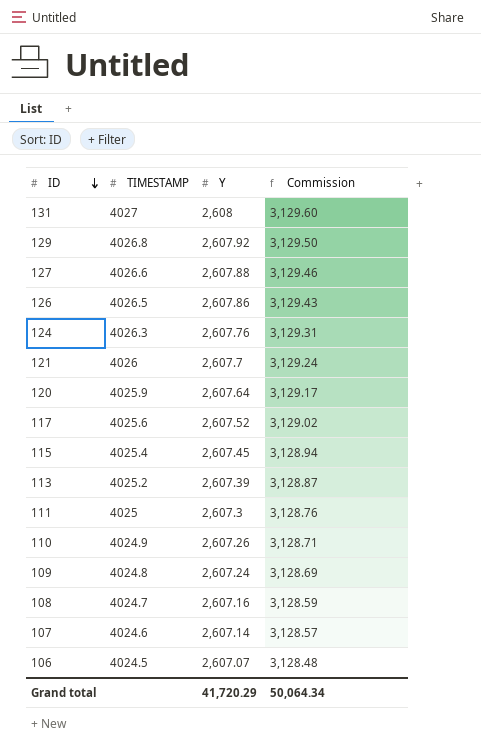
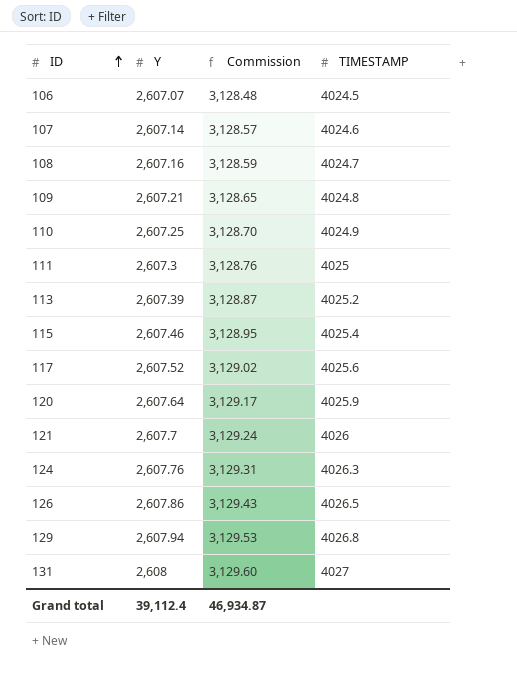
row order: ID descending -> ID ascending
column TIMESTAMP | position: 2 -> 4
row 127: 4026.6 | 2,607.88 | 3,129.46 -> none
109 | Y: 2,607.24 -> 2,607.21
109 | Commission: 3,128.69 -> 3,128.65
110 | Y: 2,607.26 -> 2,607.25
110 | Commission: 3,128.71 -> 3,128.70
115 | Y: 2,607.45 -> 2,607.46
115 | Commission: 3,128.94 -> 3,128.95
129 | Y: 2,607.92 -> 2,607.94
129 | Commission: 3,129.50 -> 3,129.53
Grand total | Y: 41,720.29 -> 39,112.4
Grand total | Commission: 50,064.34 -> 46,934.87

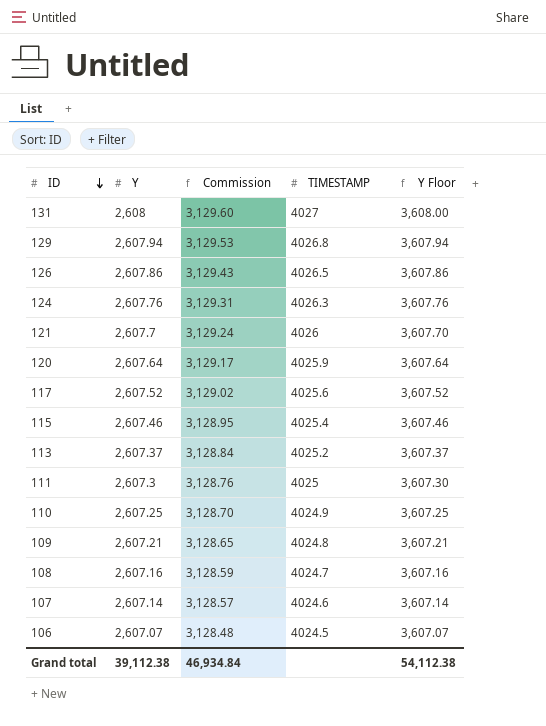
row order: ID ascending -> ID descending
column Y Floor | formula: none -> [Y] + 1000
113 | Y: 2,607.39 -> 2,607.37
113 | Commission: 3,128.87 -> 3,128.84
Grand total | Y: 39,112.4 -> 39,112.38
Grand total | Commission: 46,934.87 -> 46,934.84

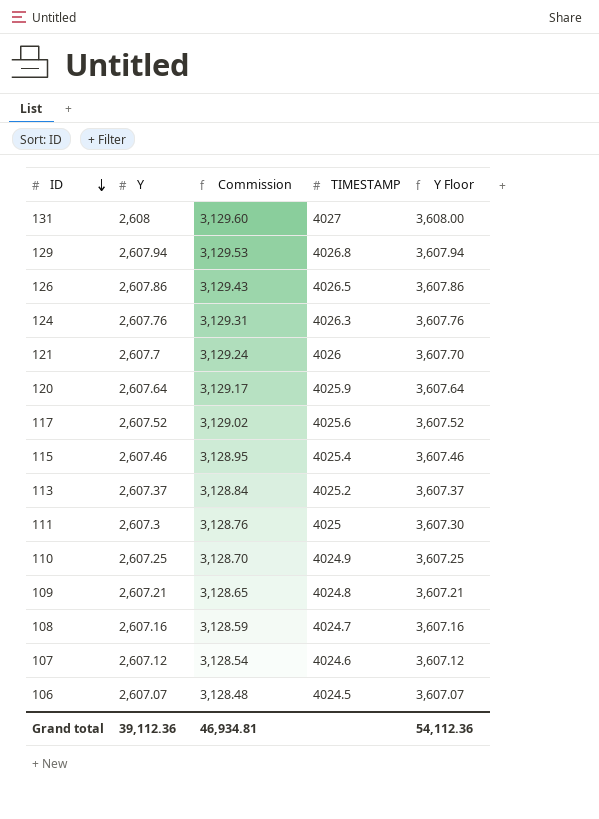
107 | Y: 2,607.14 -> 2,607.12
107 | Commission: 3,128.57 -> 3,128.54
107 | Y Floor: 3,607.14 -> 3,607.12
Grand total | Y: 39,112.38 -> 39,112.36
Grand total | Commission: 46,934.84 -> 46,934.81
Grand total | Y Floor: 54,112.38 -> 54,112.36

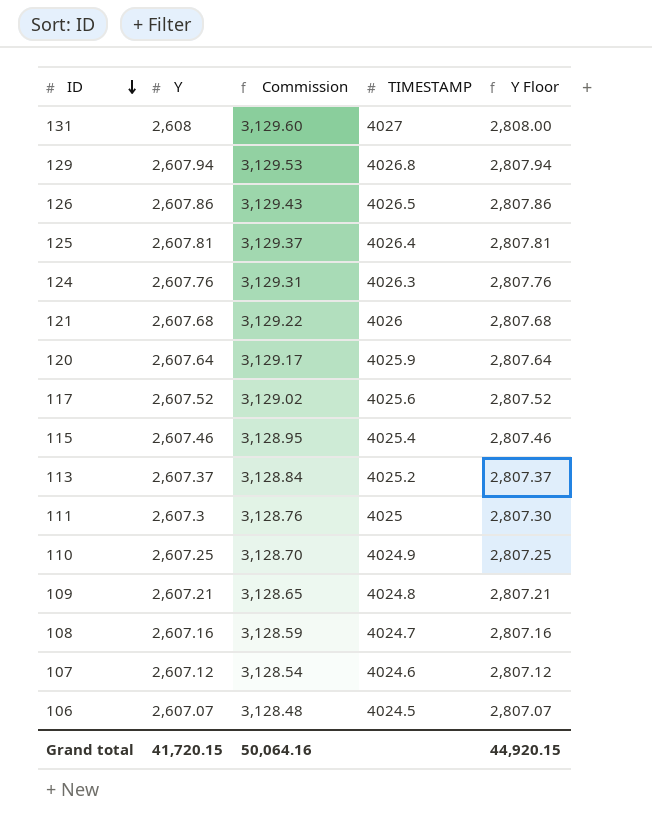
column Y Floor | formula: [Y] + 1000 -> [Y] + 200
row 125: none -> 2,607.81 | 3,129.37 | 4026.4 | 2,807.81
121 | Y: 2,607.7 -> 2,607.68
121 | Commission: 3,129.24 -> 3,129.22
Grand total | Y: 39,112.36 -> 41,720.15
Grand total | Commission: 46,934.81 -> 50,064.16
Grand total | Y Floor: 54,112.36 -> 44,920.15

